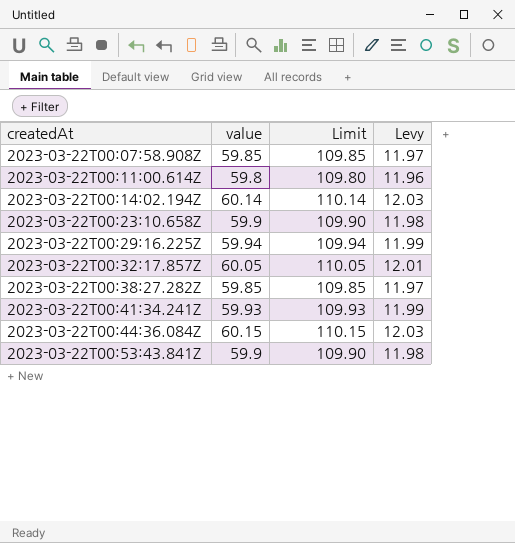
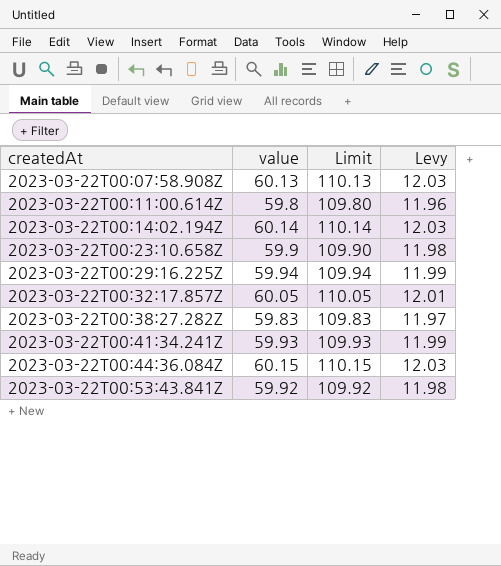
2023-03-22T00:07:58.908Z | value: 59.85 -> 60.13
2023-03-22T00:07:58.908Z | Limit: 109.85 -> 110.13
2023-03-22T00:07:58.908Z | Levy: 11.97 -> 12.03
2023-03-22T00:38:27.282Z | value: 59.85 -> 59.83
2023-03-22T00:38:27.282Z | Limit: 109.85 -> 109.83
2023-03-22T00:53:43.841Z | value: 59.9 -> 59.92
2023-03-22T00:53:43.841Z | Limit: 109.90 -> 109.92

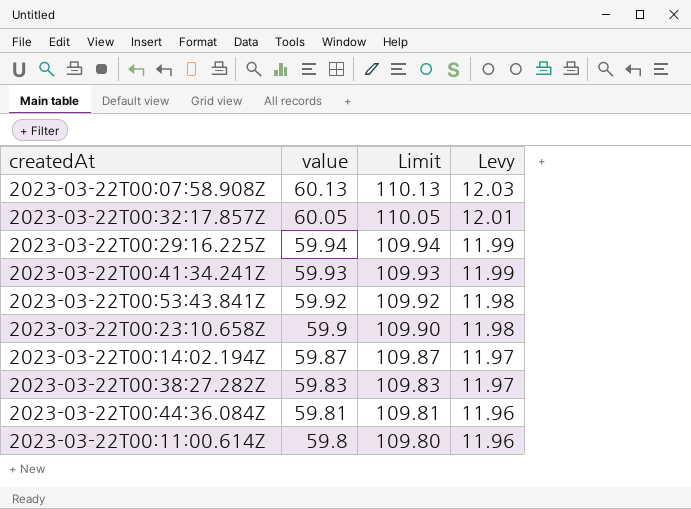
row order: createdAt ascending -> value descending
2023-03-22T00:14:02.194Z | value: 60.14 -> 59.87
2023-03-22T00:14:02.194Z | Limit: 110.14 -> 109.87
2023-03-22T00:14:02.194Z | Levy: 12.03 -> 11.97
2023-03-22T00:44:36.084Z | value: 60.15 -> 59.81
2023-03-22T00:44:36.084Z | Limit: 110.15 -> 109.81
2023-03-22T00:44:36.084Z | Levy: 12.03 -> 11.96

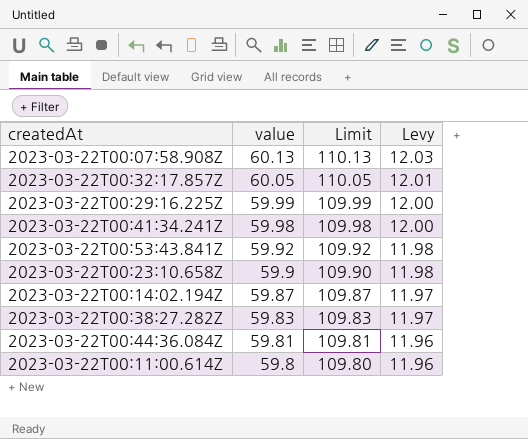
2023-03-22T00:29:16.225Z | value: 59.94 -> 59.99
2023-03-22T00:29:16.225Z | Limit: 109.94 -> 109.99
2023-03-22T00:29:16.225Z | Levy: 11.99 -> 12.00
2023-03-22T00:41:34.241Z | value: 59.93 -> 59.98
2023-03-22T00:41:34.241Z | Limit: 109.93 -> 109.98
2023-03-22T00:41:34.241Z | Levy: 11.99 -> 12.00

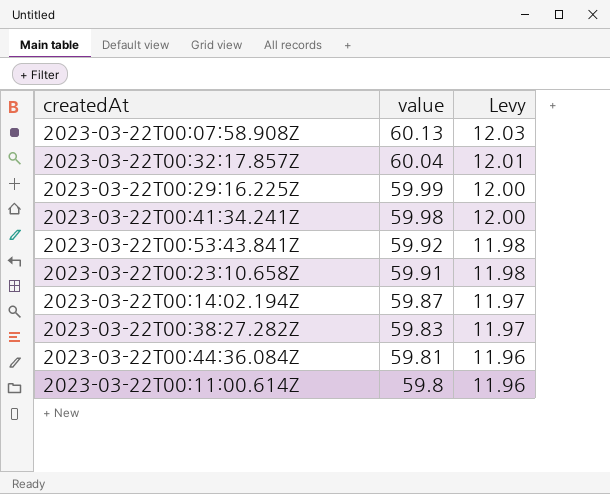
column Limit | formula: [value] + 50 -> none
2023-03-22T00:32:17.857Z | value: 60.05 -> 60.04
2023-03-22T00:23:10.658Z | value: 59.9 -> 59.91

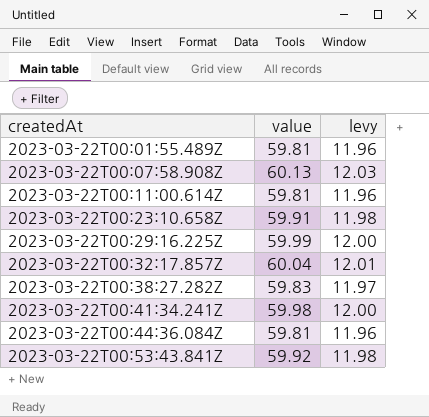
row order: value descending -> createdAt ascending
column name: Levy -> levy
row 2023-03-22T00:14:02.194Z: 59.87 | 11.97 -> none
row 2023-03-22T00:01:55.489Z: none -> 59.81 | 11.96
2023-03-22T00:11:00.614Z | value: 59.8 -> 59.81

